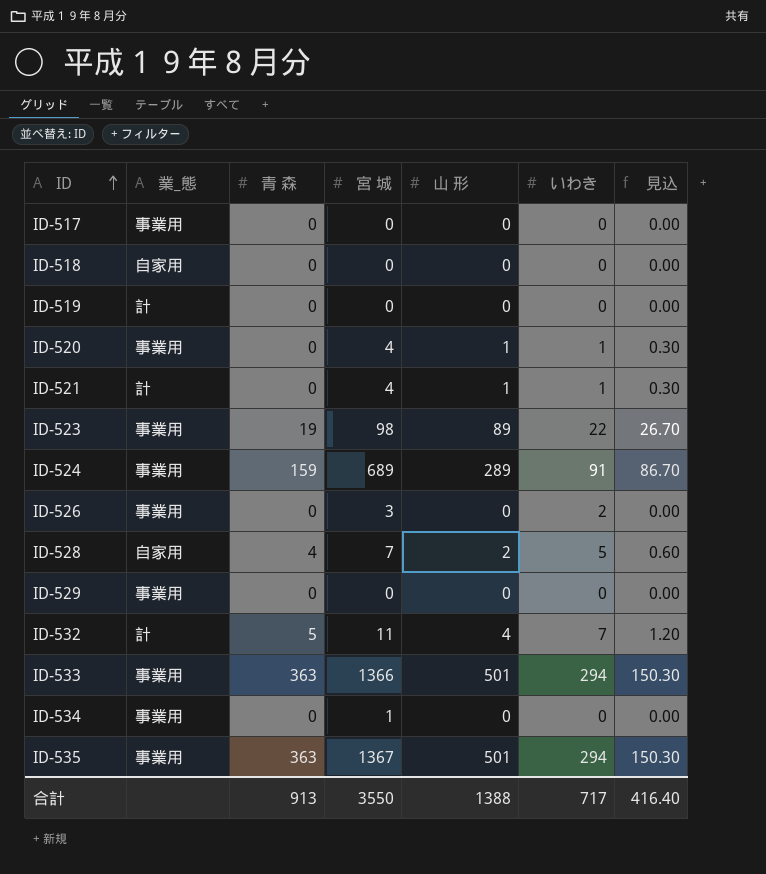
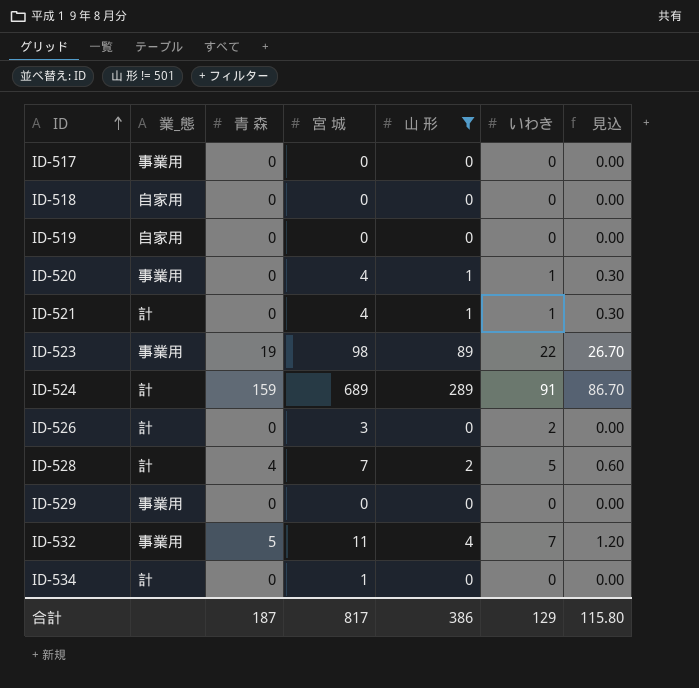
filter: none -> 山 形 != 501
ID-519 | 業_態: 計 -> 自家用
ID-524 | 業_態: 事業用 -> 計
ID-526 | 業_態: 事業用 -> 計
ID-528 | 業_態: 自家用 -> 計
ID-532 | 業_態: 計 -> 事業用
ID-534 | 業_態: 事業用 -> 計
合計 | 青 森: 913 -> 187
合計 | 宮 城: 3550 -> 817
合計 | 山 形: 1388 -> 386
合計 | いわき: 717 -> 129
合計 | 見込: 416.40 -> 115.80

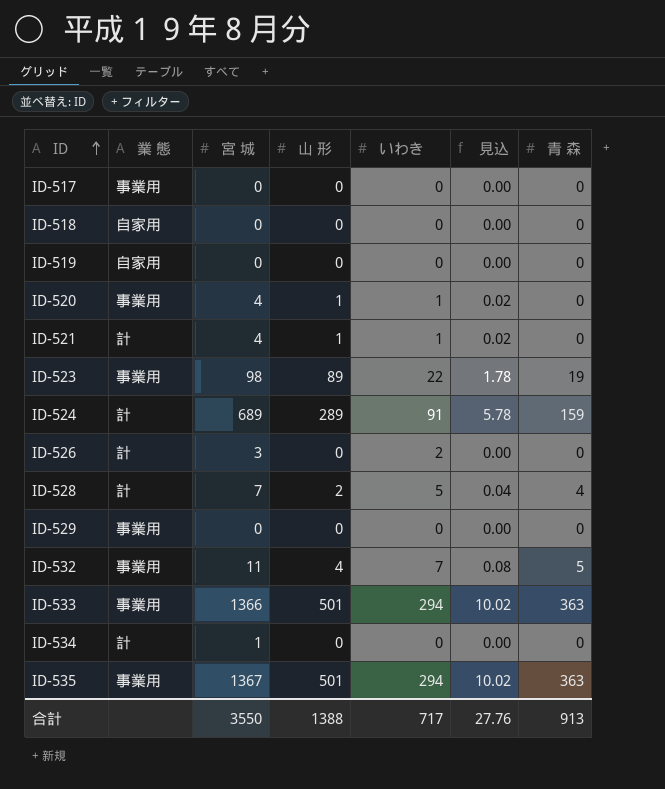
filter: 山 形 != 501 -> none
column name: 業_態 -> 業 態
column 見込 | formula: [山 形] * 0.3 -> [山 形] * 0.02
column 青 森 | position: 3 -> 7
合計 | 宮 城: 817 -> 3550
合計 | 山 形: 386 -> 1388
合計 | いわき: 129 -> 717
合計 | 見込: 115.80 -> 27.76
合計 | 青 森: 187 -> 913

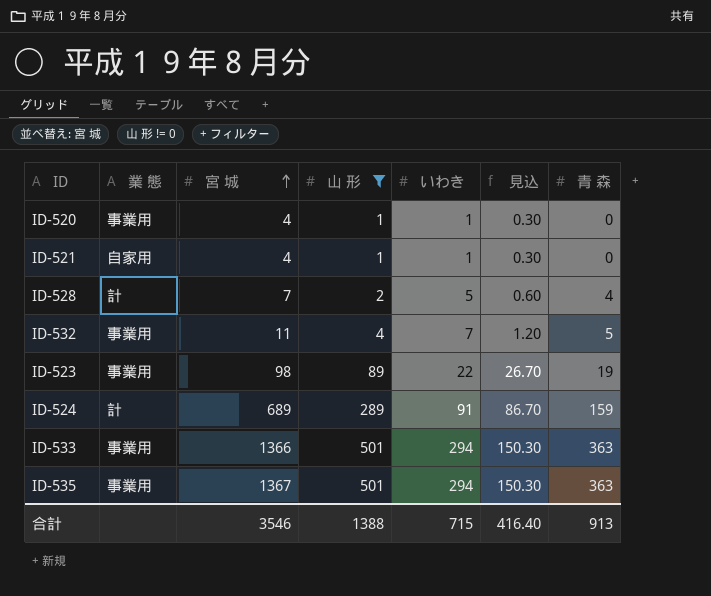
filter: none -> 山 形 != 0
row order: ID ascending -> 宮 城 ascending
column 見込 | formula: [山 形] * 0.02 -> [山 形] * 0.3
ID-521 | 業 態: 計 -> 自家用
合計 | 宮 城: 3550 -> 3546
合計 | いわき: 717 -> 715
合計 | 見込: 27.76 -> 416.40

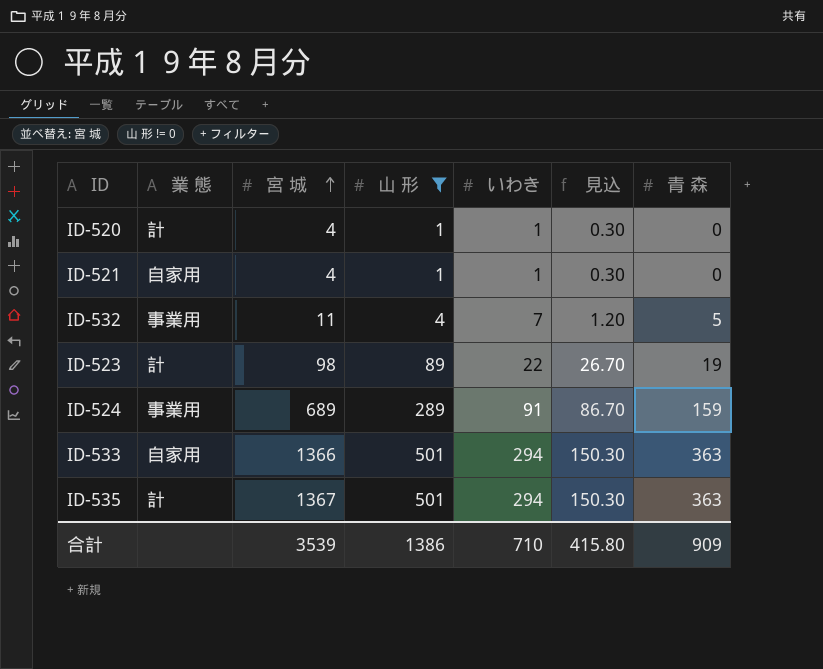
row ID-528: 計 | 7 | 2 | 5 | 0.60 | 4 -> none
ID-520 | 業 態: 事業用 -> 計
ID-523 | 業 態: 事業用 -> 計
ID-524 | 業 態: 計 -> 事業用
ID-533 | 業 態: 事業用 -> 自家用
ID-535 | 業 態: 事業用 -> 計
合計 | 宮 城: 3546 -> 3539
合計 | 山 形: 1388 -> 1386
合計 | いわき: 715 -> 710
合計 | 見込: 416.40 -> 415.80
合計 | 青 森: 913 -> 909

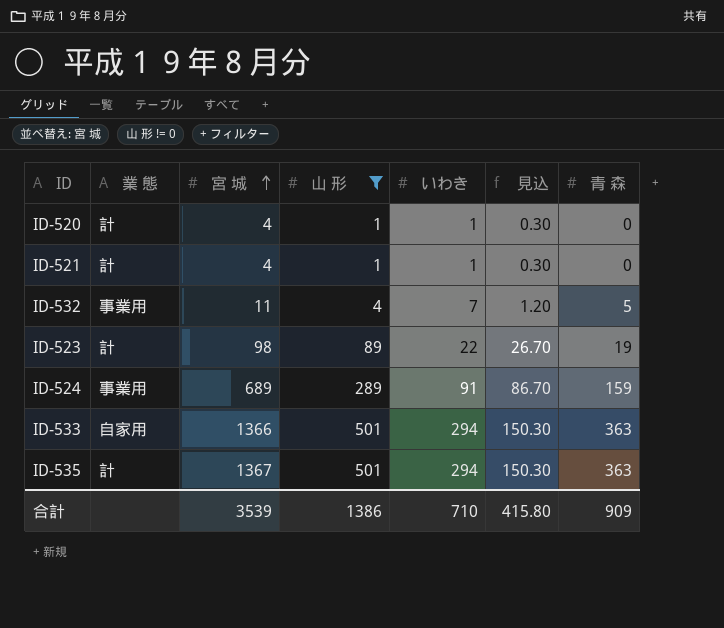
ID-521 | 業 態: 自家用 -> 計

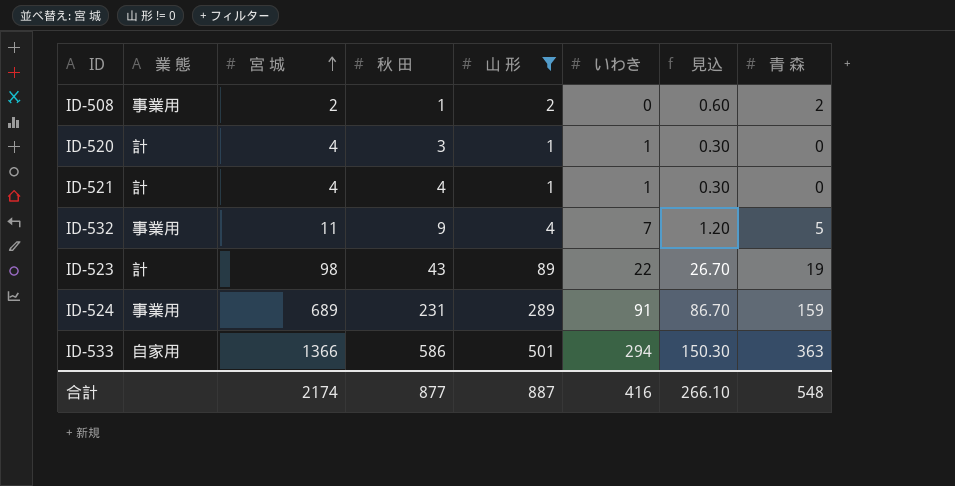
column 秋 田 | position: none -> 4
row ID-535: 計 | 1367 | 501 | 294 | 150.30 | 363 -> none
row ID-508: none -> 事業用 | 2 | 1 | 2 | 0 | 0.60 | 2
合計 | 宮 城: 3539 -> 2174
合計 | 山 形: 1386 -> 887
合計 | いわき: 710 -> 416
合計 | 見込: 415.80 -> 266.10
合計 | 青 森: 909 -> 548

